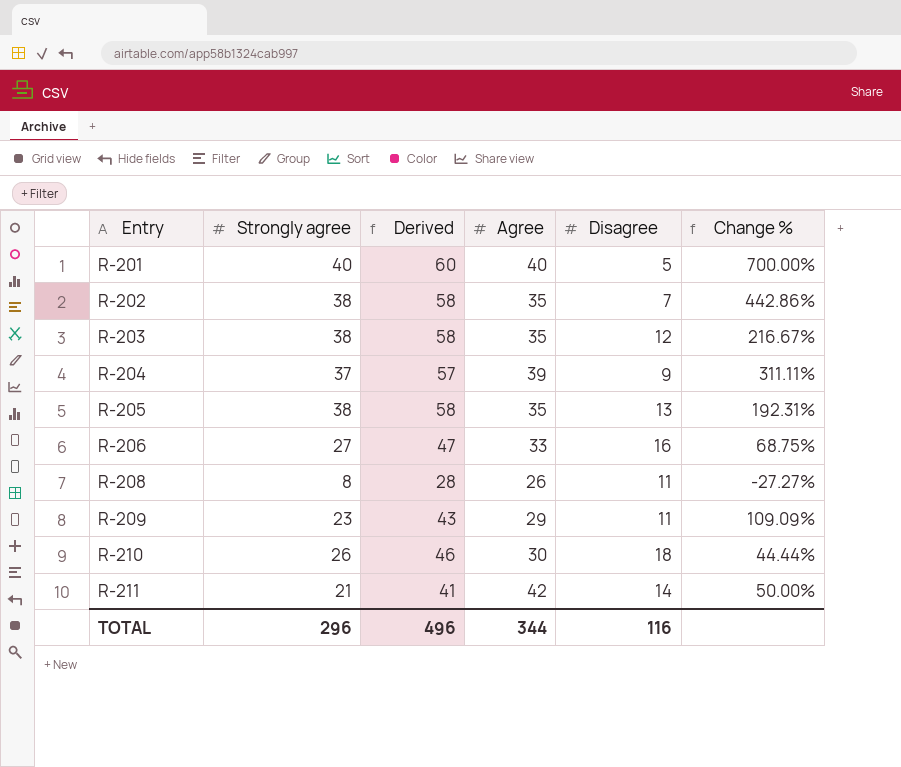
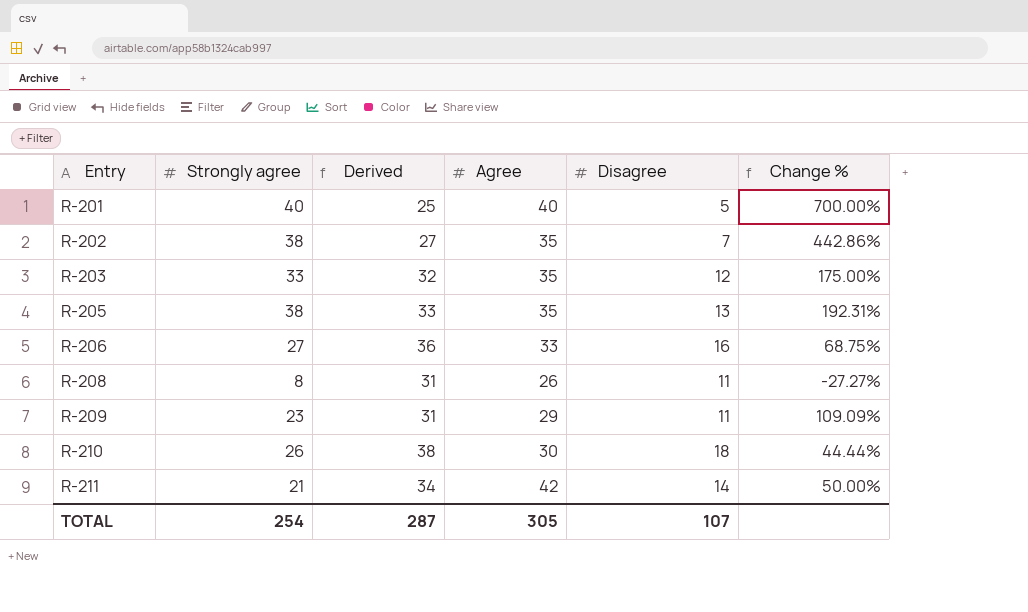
column Derived | formula: [Strongly agree] + 20 -> [Disagree] + 20
row R-204: 37 | 57 | 39 | 9 | 311.11% -> none
R-203 | Strongly agree: 38 -> 33
R-203 | Change %: 216.67% -> 175.00%
TOTAL | Strongly agree: 296 -> 254
TOTAL | Derived: 496 -> 287
TOTAL | Agree: 344 -> 305
TOTAL | Disagree: 116 -> 107

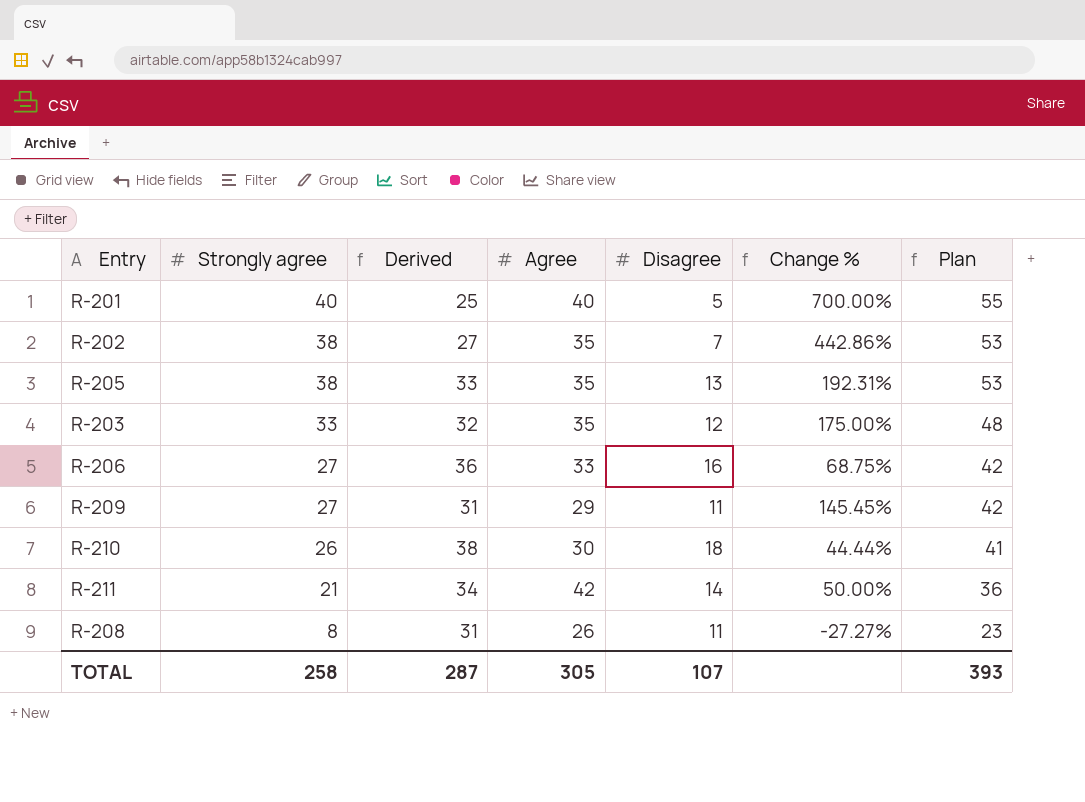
row order: Entry ascending -> Strongly agree descending
column Plan | formula: none -> [Strongly agree] + 15
R-209 | Strongly agree: 23 -> 27
R-209 | Change %: 109.09% -> 145.45%
TOTAL | Strongly agree: 254 -> 258

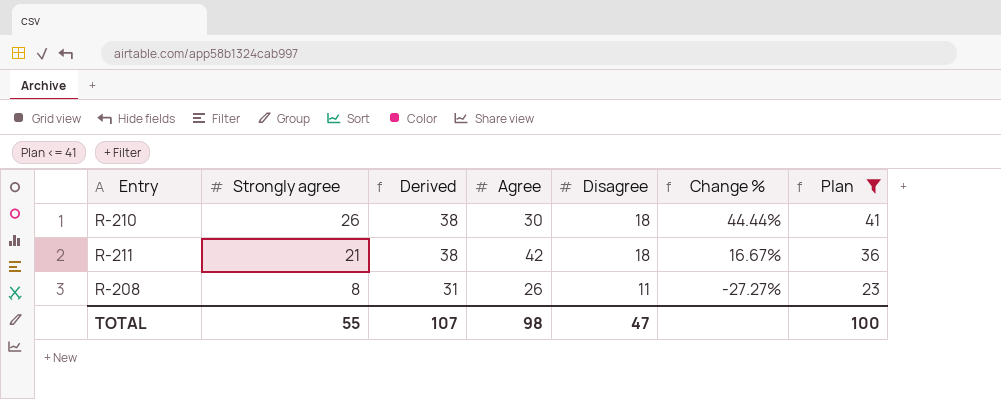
filter: none -> Plan <= 41
R-211 | Derived: 34 -> 38
R-211 | Disagree: 14 -> 18
R-211 | Change %: 50.00% -> 16.67%
TOTAL | Strongly agree: 258 -> 55
TOTAL | Derived: 287 -> 107
TOTAL | Agree: 305 -> 98
TOTAL | Disagree: 107 -> 47
TOTAL | Plan: 393 -> 100

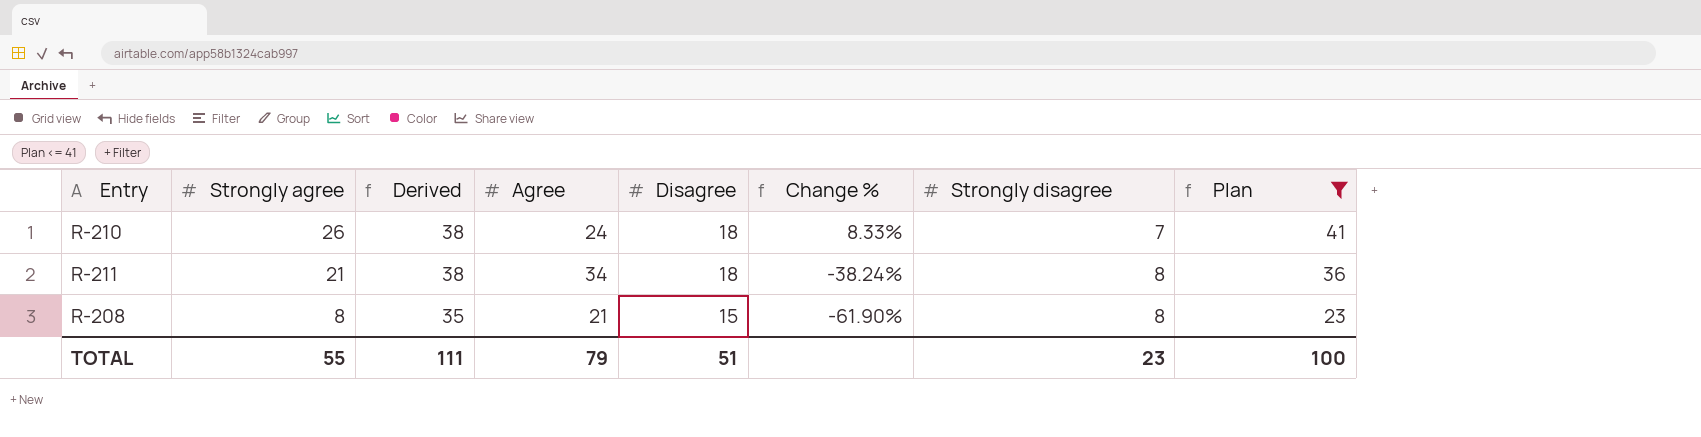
column Change % | formula: ([Strongly agree] - [Disagree]) / [Disagree] -> ([Strongly agree] - [Agree]) / [Agree]
column Strongly disagree | position: none -> 7
R-210 | Agree: 30 -> 24
R-211 | Agree: 42 -> 34
R-208 | Derived: 31 -> 35
R-208 | Agree: 26 -> 21
R-208 | Disagree: 11 -> 15
TOTAL | Derived: 107 -> 111
TOTAL | Agree: 98 -> 79
TOTAL | Disagree: 47 -> 51

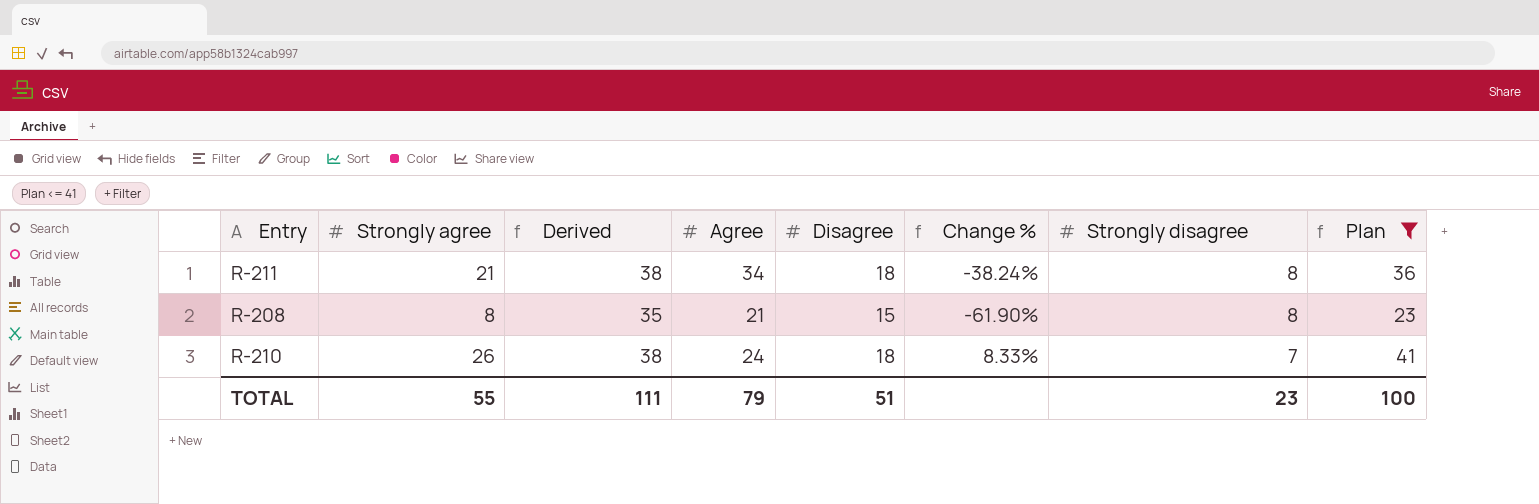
row order: Strongly agree descending -> Strongly disagree descending

